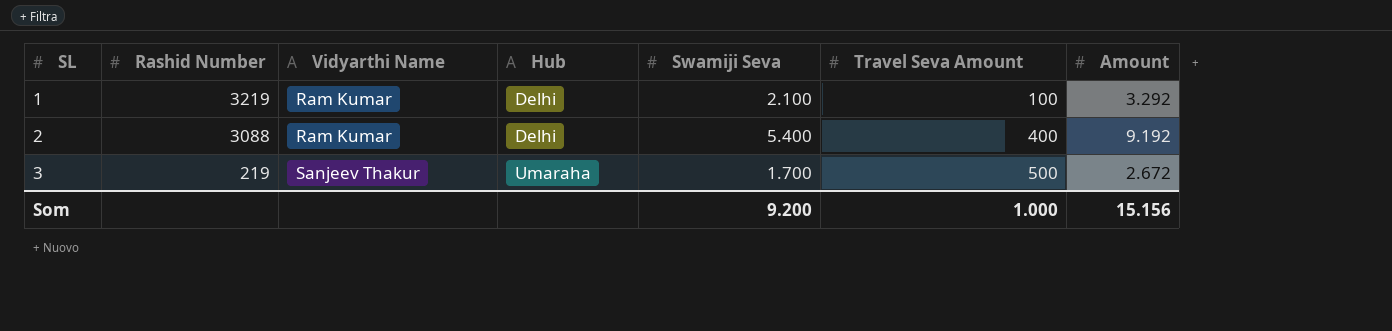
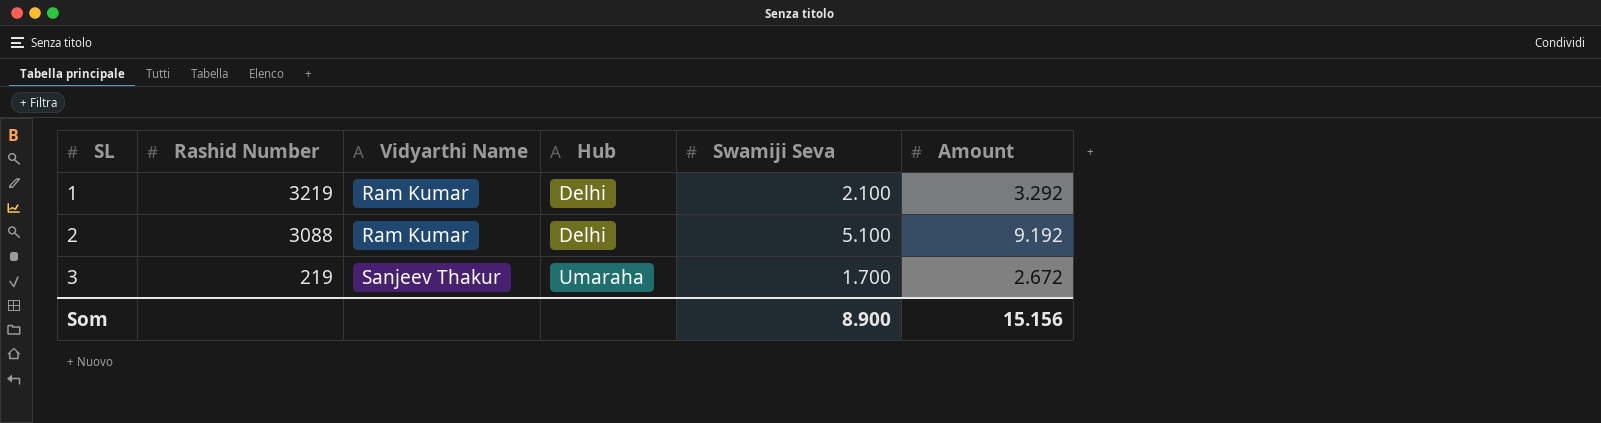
column Travel Seva Amount | position: 6 -> none
2 | Swamiji Seva: 5.400 -> 5.100
Som | Swamiji Seva: 9.200 -> 8.900

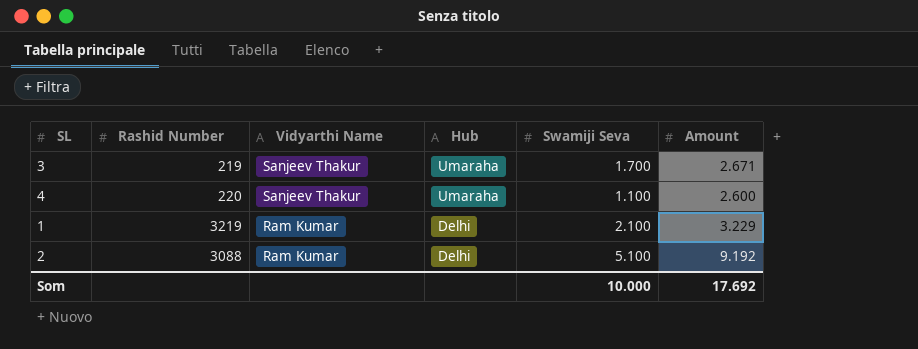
row order: SL ascending -> Vidyarthi Name descending
3 | Amount: 2.672 -> 2.671
row 4: none -> 220 | Sanjeev Thakur | Umaraha | 1.100 | 2.600
1 | Amount: 3.292 -> 3.229
Som | Swamiji Seva: 8.900 -> 10.000
Som | Amount: 15.156 -> 17.692

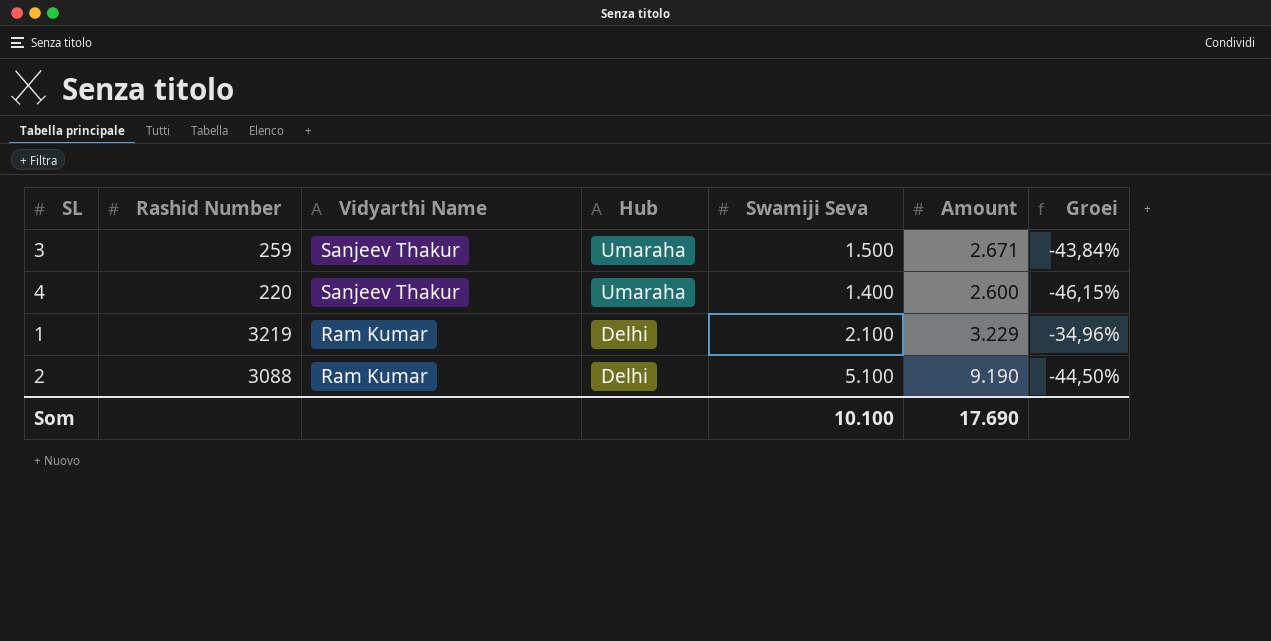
column Groei | formula: none -> ([Swamiji Seva] - [Amount]) / [Amount]
3 | Rashid Number: 219 -> 259
3 | Swamiji Seva: 1.700 -> 1.500
4 | Swamiji Seva: 1.100 -> 1.400
2 | Amount: 9.192 -> 9.190
Som | Swamiji Seva: 10.000 -> 10.100
Som | Amount: 17.692 -> 17.690

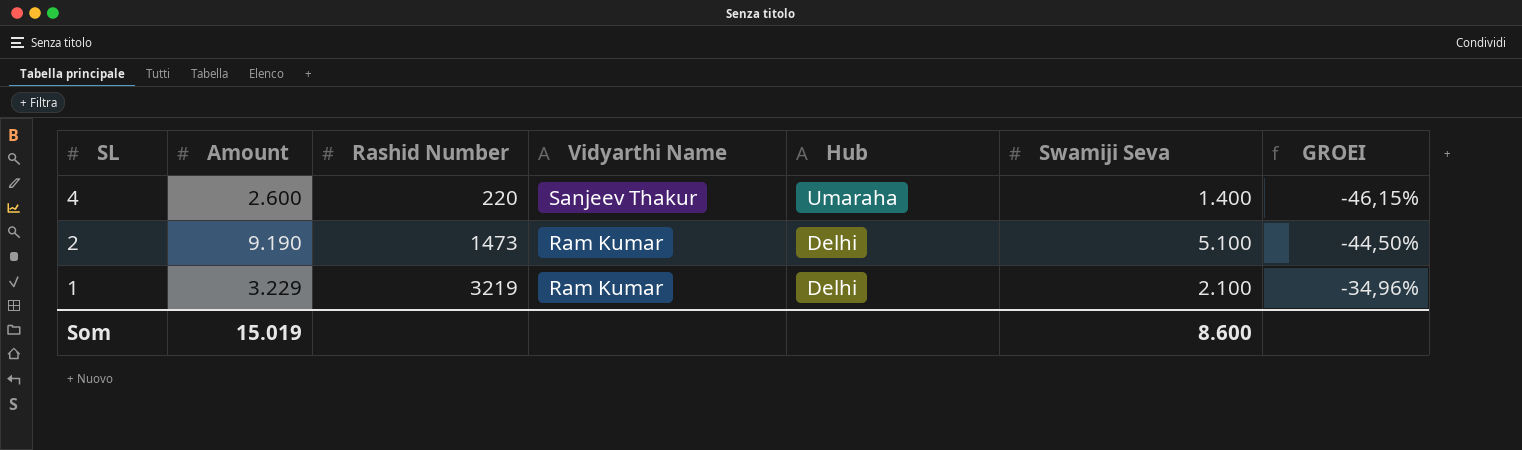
row order: Vidyarthi Name descending -> SL descending
column Amount | position: 6 -> 2
column name: Groei -> GROEI
row 3: 259 | Sanjeev Thakur | Umaraha | 1.500 | 2.671 | -43,84% -> none
2 | Rashid Number: 3088 -> 1473
Som | Amount: 17.690 -> 15.019
Som | Swamiji Seva: 10.100 -> 8.600

